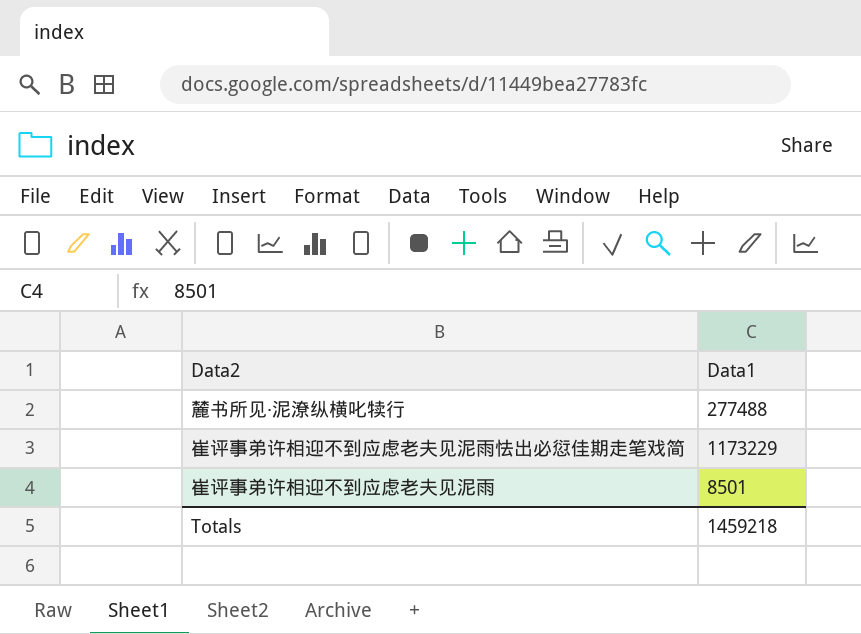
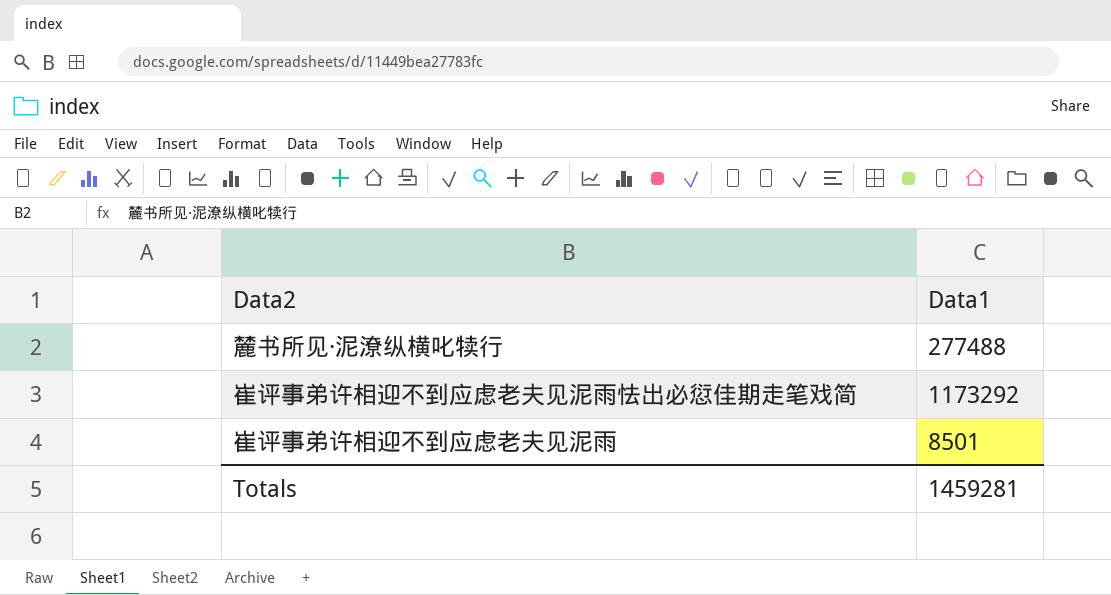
崔评事弟许相迎不到应虑老夫见泥雨怯出必愆佳期走笔戏简 | Data1: 1173229 -> 1173292
Totals | Data1: 1459218 -> 1459281

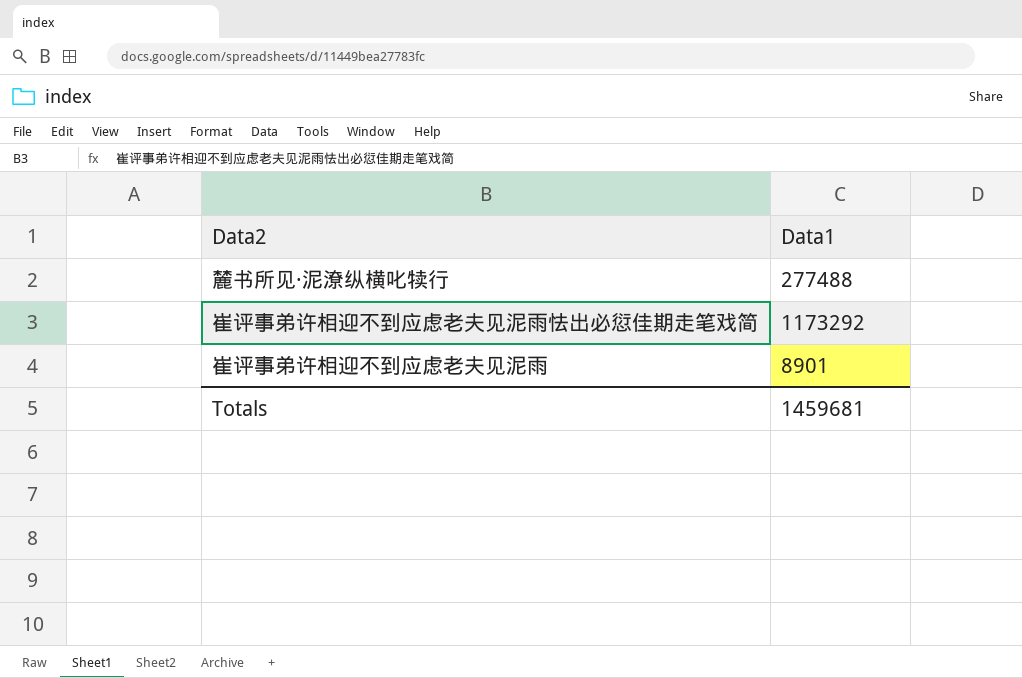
崔评事弟许相迎不到应虑老夫见泥雨 | Data1: 8501 -> 8901
Totals | Data1: 1459281 -> 1459681

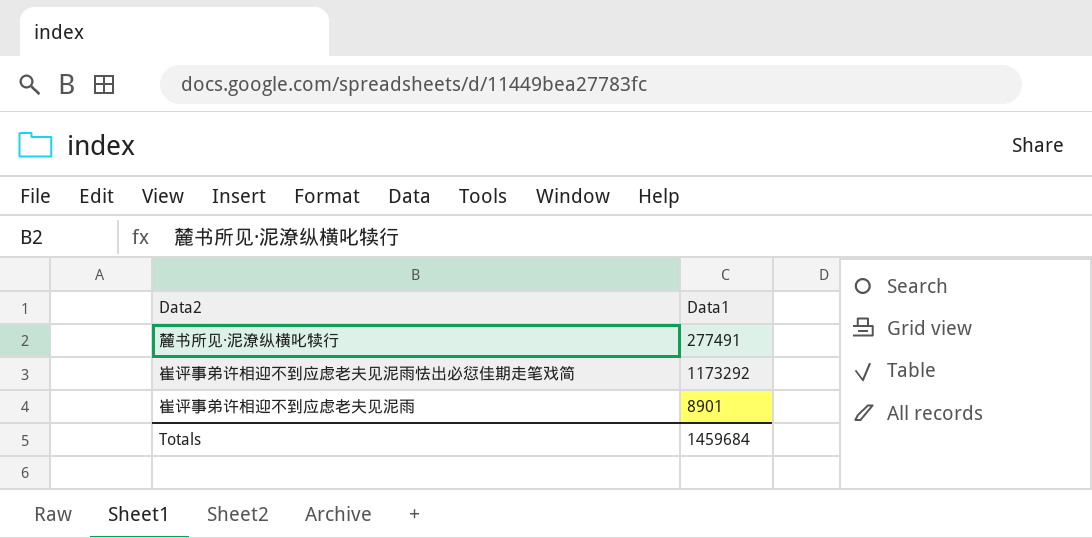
麓书所见·泥潦纵横叱犊行 | Data1: 277488 -> 277491
Totals | Data1: 1459681 -> 1459684

